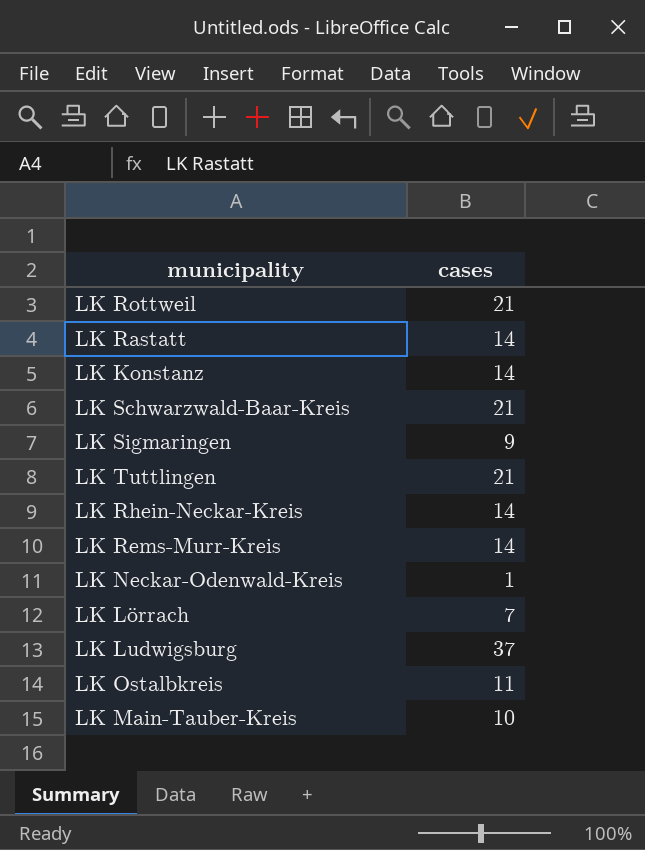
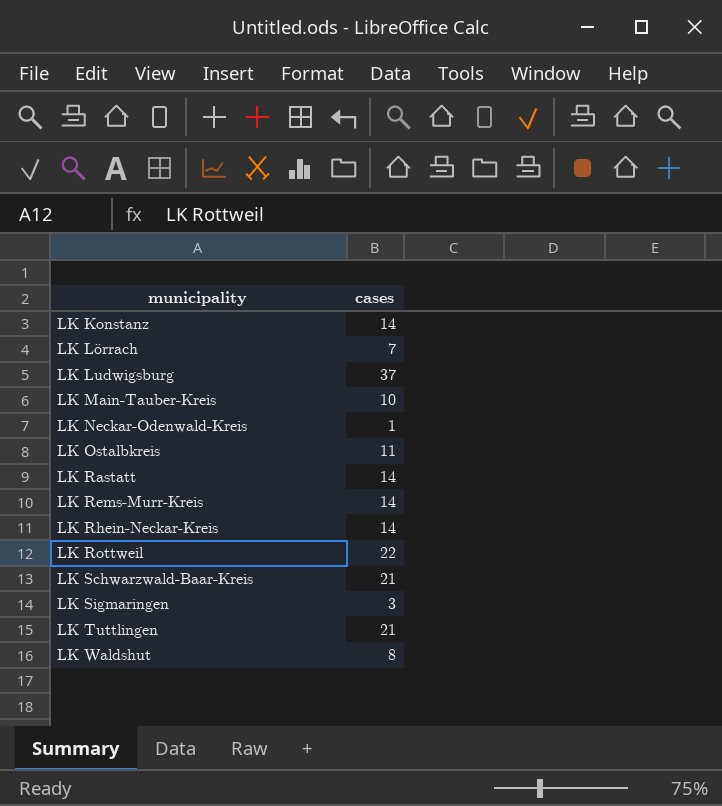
row order: none -> municipality ascending
LK Rottweil | cases: 21 -> 22
LK Sigmaringen | cases: 9 -> 3
row LK Waldshut: none -> 8

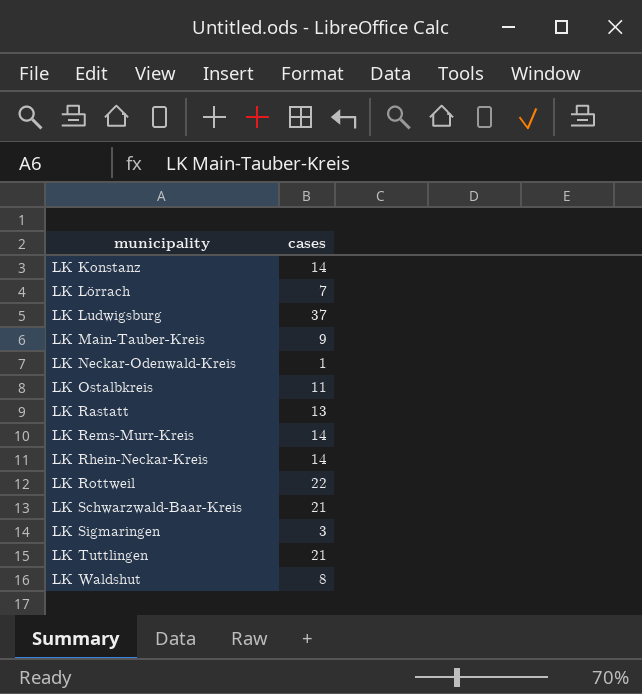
LK Main-Tauber-Kreis | cases: 10 -> 9
LK Rastatt | cases: 14 -> 13

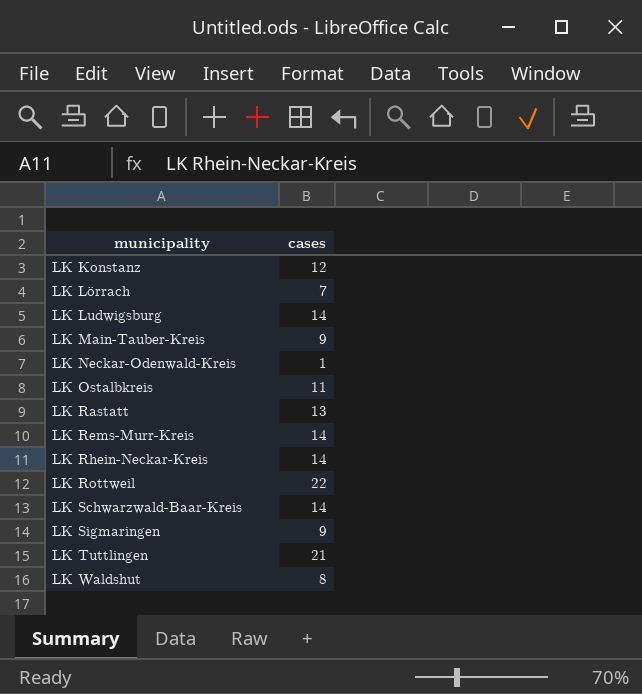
LK Konstanz | cases: 14 -> 12
LK Ludwigsburg | cases: 37 -> 14
LK Schwarzwald-Baar-Kreis | cases: 21 -> 14
LK Sigmaringen | cases: 3 -> 9

